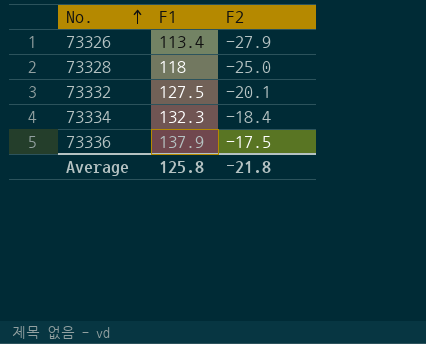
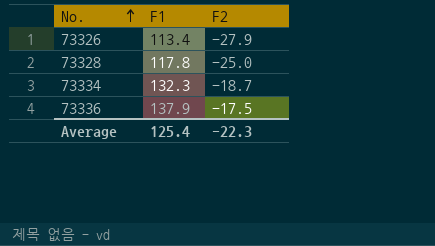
row 73332: 127.5 | -20.1 -> none
73328 | F1: 118 -> 117.8
73334 | F2: -18.4 -> -18.7
Average | F1: 125.8 -> 125.4
Average | F2: -21.8 -> -22.3

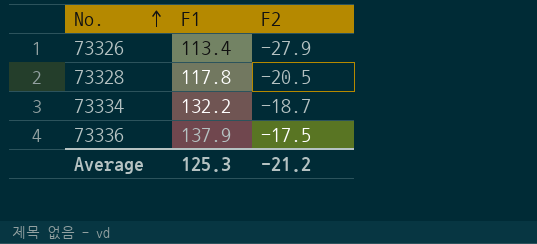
73328 | F2: -25.0 -> -20.5
73334 | F1: 132.3 -> 132.2
Average | F1: 125.4 -> 125.3
Average | F2: -22.3 -> -21.2

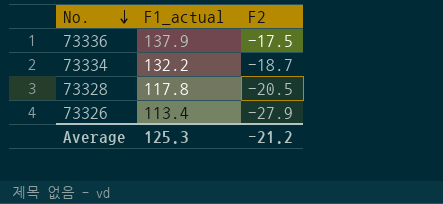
row order: No. ascending -> No. descending
column name: F1 -> F1_actual

